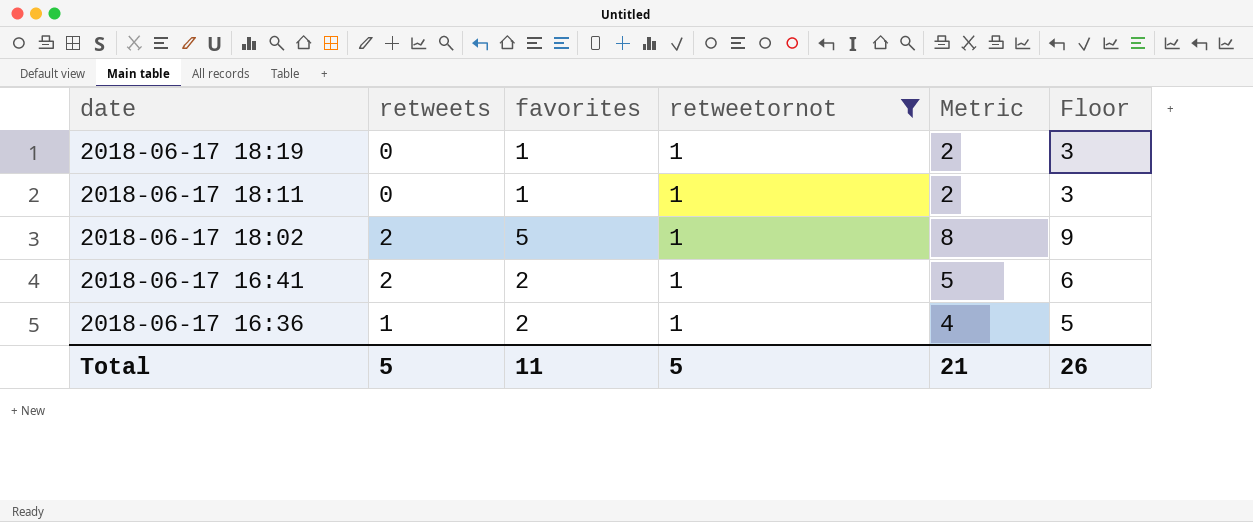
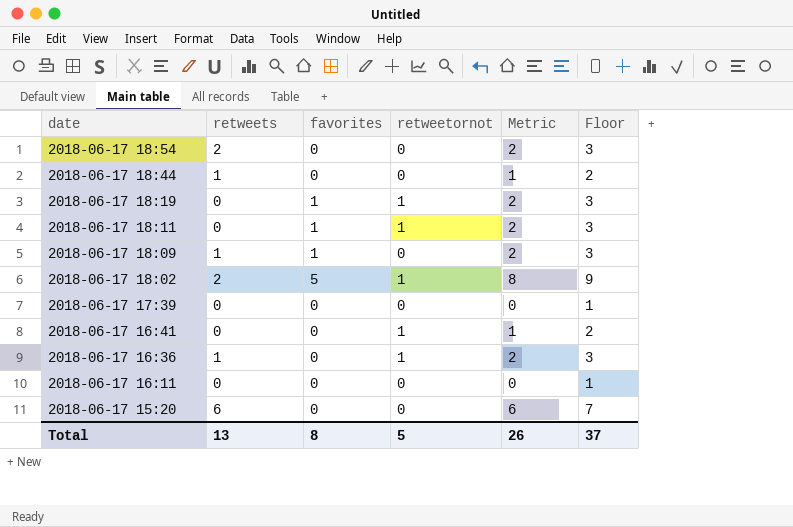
filter: retweetornot = 1 -> none
2018-06-17 16:41 | retweets: 2 -> 0
2018-06-17 16:41 | favorites: 2 -> 0
2018-06-17 16:41 | Metric: 5 -> 1
2018-06-17 16:41 | Floor: 6 -> 2
2018-06-17 16:36 | favorites: 2 -> 0
2018-06-17 16:36 | Metric: 4 -> 2
2018-06-17 16:36 | Floor: 5 -> 3
Total | retweets: 5 -> 13
Total | favorites: 11 -> 8
Total | Metric: 21 -> 26
Total | Floor: 26 -> 37

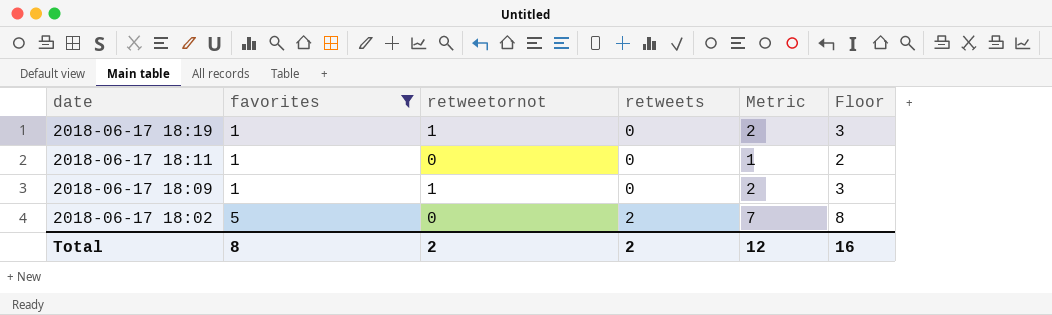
filter: none -> favorites != 0
column retweets | position: 2 -> 4
2018-06-17 18:11 | retweetornot: 1 -> 0
2018-06-17 18:11 | Metric: 2 -> 1
2018-06-17 18:11 | Floor: 3 -> 2
2018-06-17 18:09 | retweetornot: 0 -> 1
2018-06-17 18:09 | retweets: 1 -> 0
2018-06-17 18:02 | retweetornot: 1 -> 0
2018-06-17 18:02 | Metric: 8 -> 7
2018-06-17 18:02 | Floor: 9 -> 8
Total | retweetornot: 5 -> 2
Total | retweets: 13 -> 2
Total | Metric: 26 -> 12
Total | Floor: 37 -> 16

